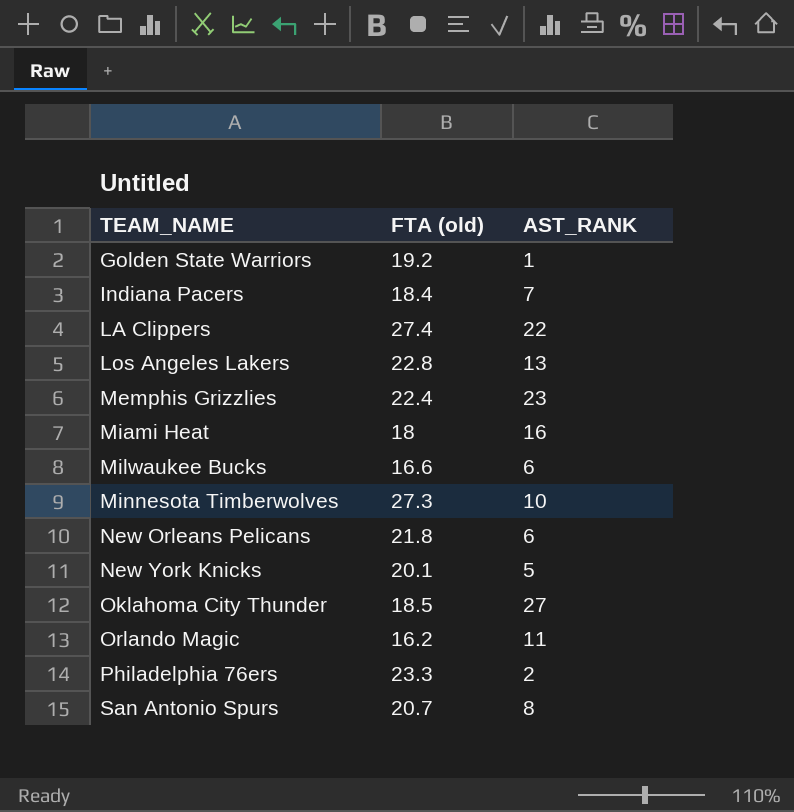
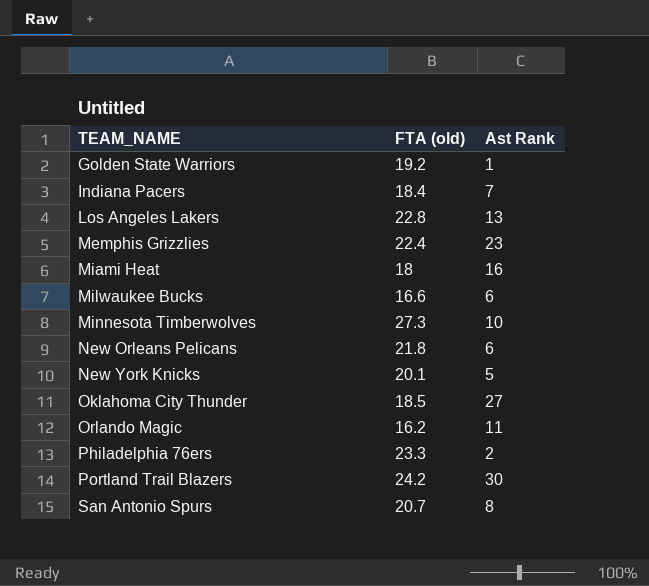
column name: AST_RANK -> Ast Rank
row LA Clippers: 27.4 | 22 -> none
row Portland Trail Blazers: none -> 24.2 | 30

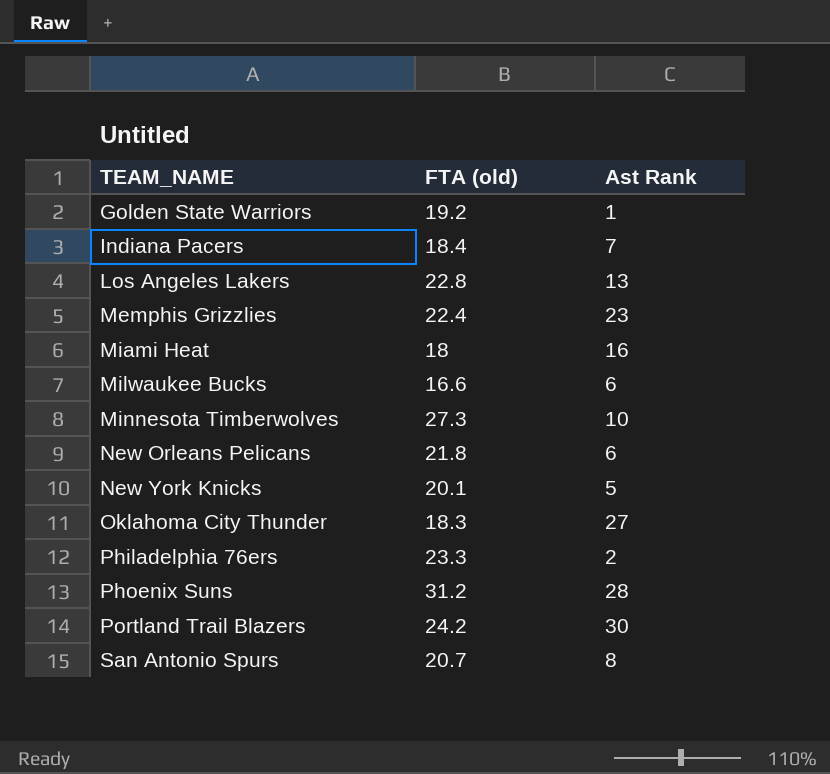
row Orlando Magic: 16.2 | 11 -> none
Oklahoma City Thunder | FTA (old): 18.5 -> 18.3
row Phoenix Suns: none -> 31.2 | 28

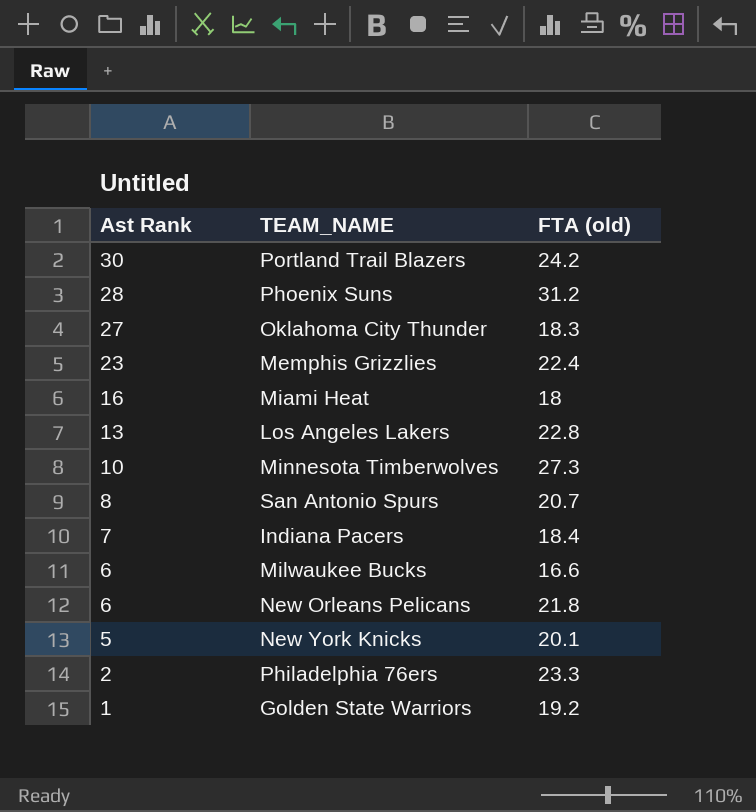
row order: TEAM_NAME ascending -> Ast Rank descending
column Ast Rank | position: 3 -> 1

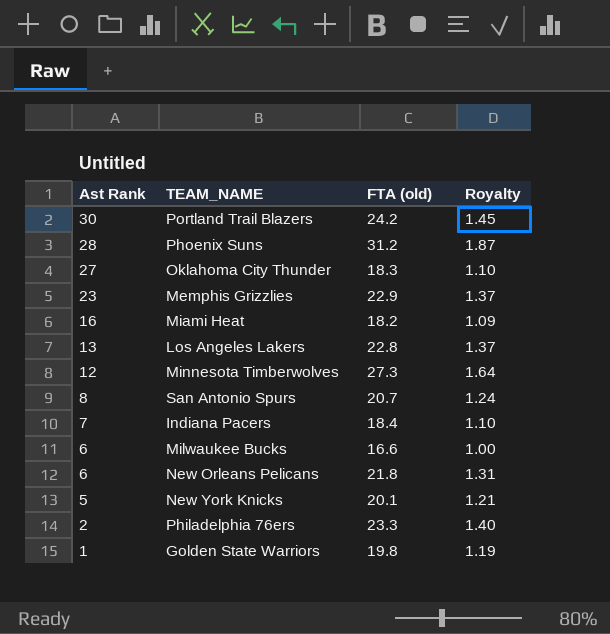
column Royalty | formula: none -> [FTA (old)] * 0.06
Memphis Grizzlies | FTA (old): 22.4 -> 22.9
Miami Heat | FTA (old): 18 -> 18.2
Minnesota Timberwolves | Ast Rank: 10 -> 12
Golden State Warriors | FTA (old): 19.2 -> 19.8

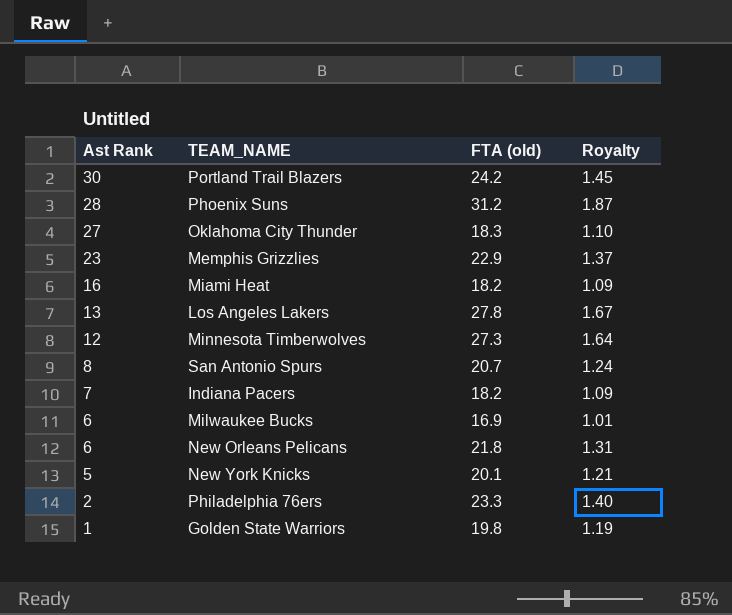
Los Angeles Lakers | FTA (old): 22.8 -> 27.8
Los Angeles Lakers | Royalty: 1.37 -> 1.67
Indiana Pacers | FTA (old): 18.4 -> 18.2
Indiana Pacers | Royalty: 1.10 -> 1.09
Milwaukee Bucks | FTA (old): 16.6 -> 16.9
Milwaukee Bucks | Royalty: 1.00 -> 1.01

